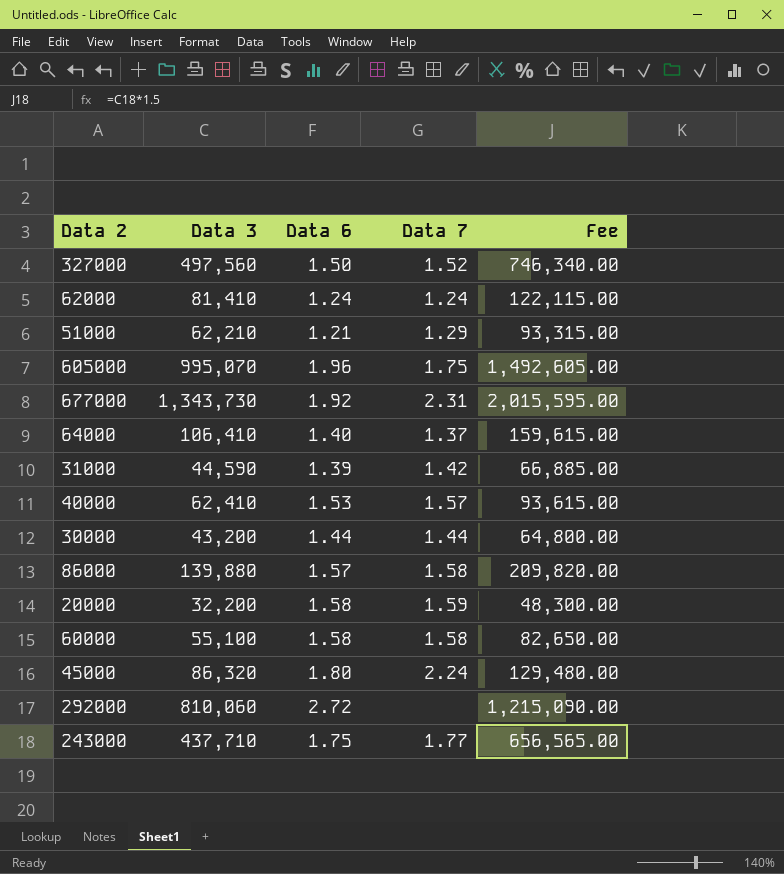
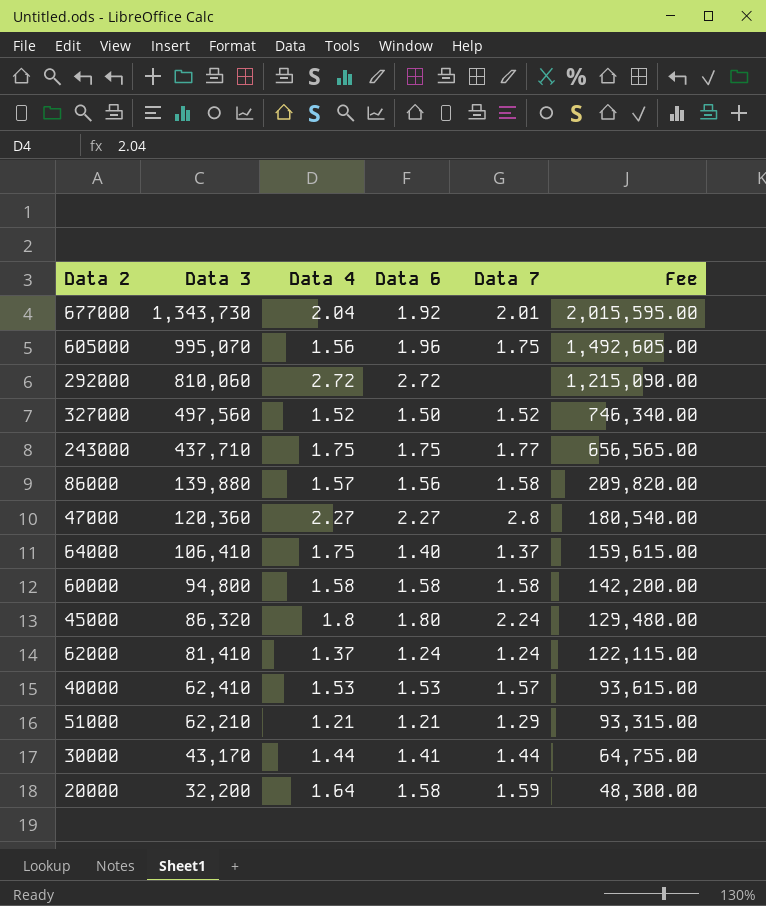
row order: none -> Data 3 descending
column Data 4 | position: none -> 3
row 31000: 44,590 | 1.39 | 1.42 | 66,885.00 -> none
677000 | Data 7: 2.31 -> 2.01
86000 | Data 6: 1.57 -> 1.56
row 47000: none -> 120,360 | 2.27 | 2.27 | 2.8 | 180,540.00
60000 | Data 3: 55,100 -> 94,800
60000 | Fee: 82,650.00 -> 142,200.00
30000 | Data 3: 43,200 -> 43,170
30000 | Data 6: 1.44 -> 1.41
30000 | Fee: 64,800.00 -> 64,755.00

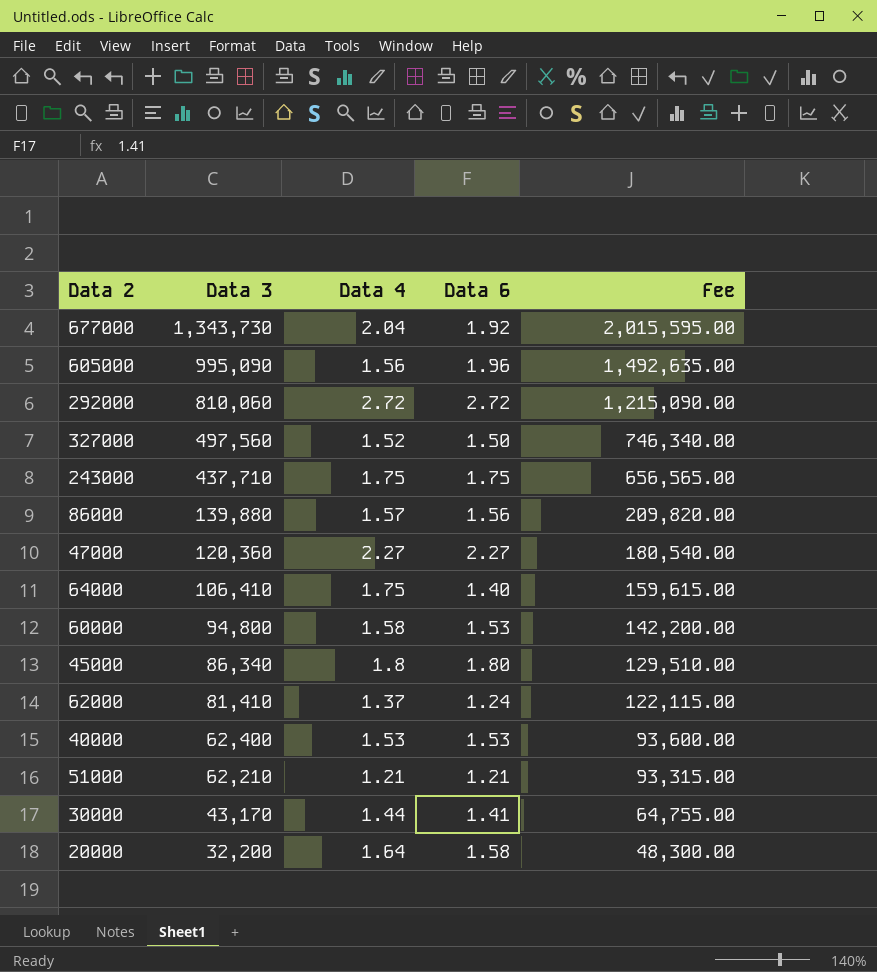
column Data 7 | position: 5 -> none
605000 | Data 3: 995,070 -> 995,090
605000 | Fee: 1,492,605.00 -> 1,492,635.00
60000 | Data 6: 1.58 -> 1.53
45000 | Data 3: 86,320 -> 86,340
45000 | Fee: 129,480.00 -> 129,510.00
40000 | Data 3: 62,410 -> 62,400
40000 | Fee: 93,615.00 -> 93,600.00

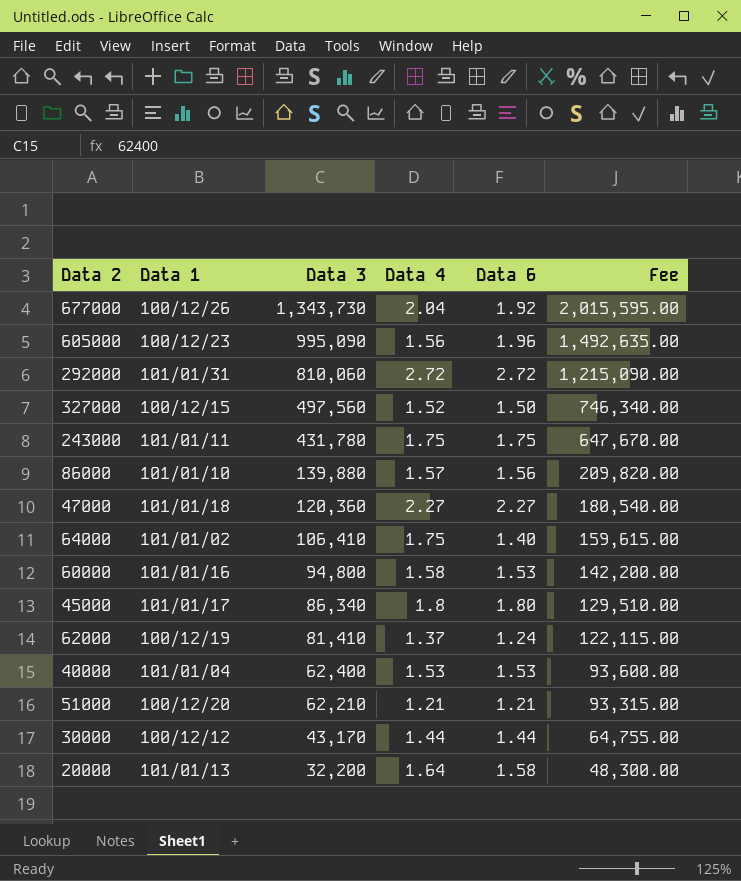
column Data 1 | position: none -> 2
243000 | Data 3: 437,710 -> 431,780
243000 | Fee: 656,565.00 -> 647,670.00
30000 | Data 6: 1.41 -> 1.44

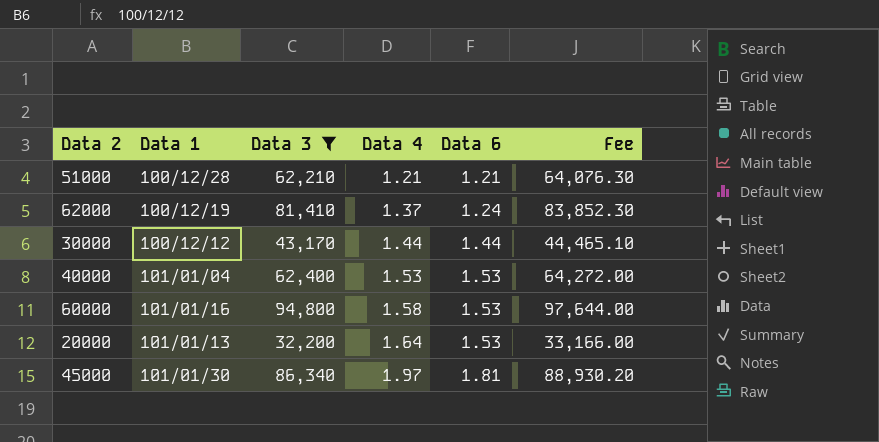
filter: none -> Data 3 <= 94,800
row order: Data 3 descending -> Data 4 ascending
column Fee | formula: [Data 3] * 1.5 -> [Data 3] * 1.03
51000 | Data 1: 100/12/20 -> 100/12/28
20000 | Data 6: 1.58 -> 1.53
45000 | Data 1: 101/01/17 -> 101/01/30
45000 | Data 4: 1.8 -> 1.97
45000 | Data 6: 1.80 -> 1.81

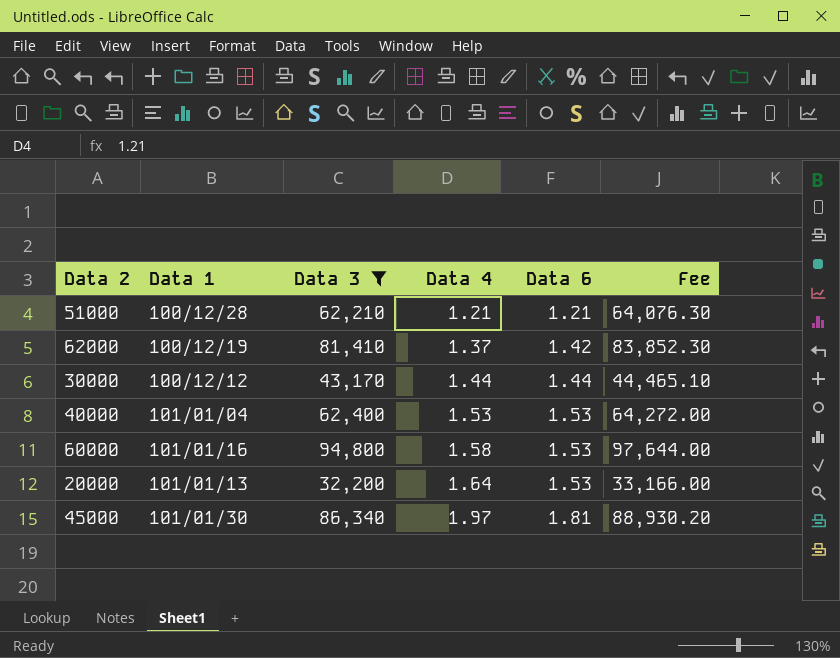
62000 | Data 6: 1.24 -> 1.42

